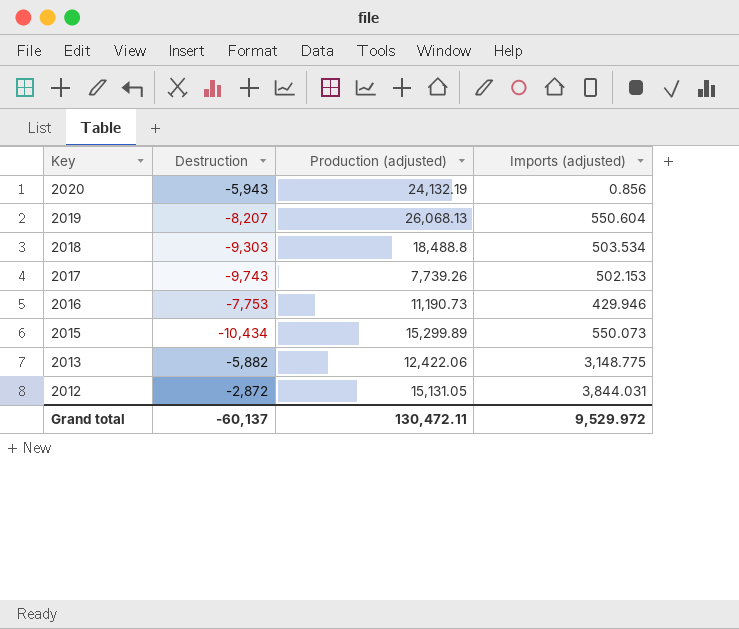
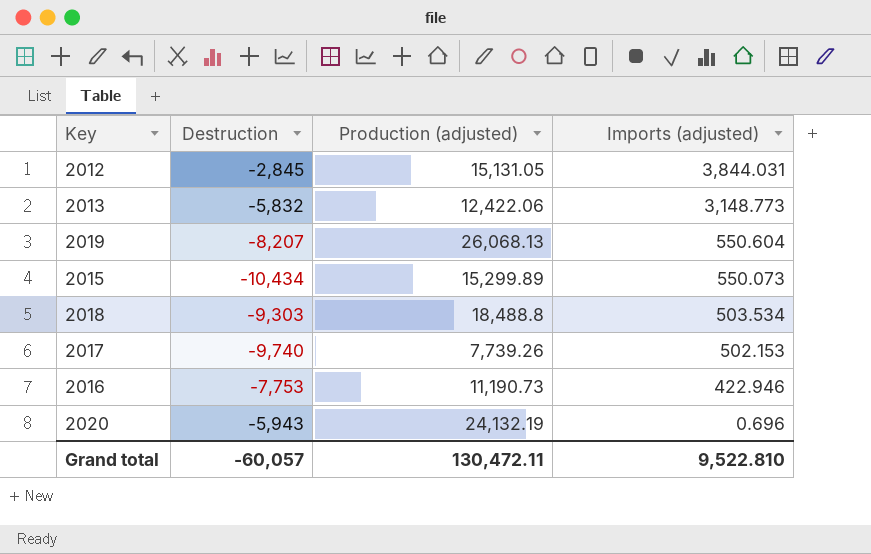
row order: Key descending -> Imports (adjusted) descending
2012 | Destruction: -2,872 -> -2,845
2013 | Destruction: -5,882 -> -5,832
2013 | Imports (adjusted): 3,148.775 -> 3,148.773
2017 | Destruction: -9,743 -> -9,740
2016 | Imports (adjusted): 429.946 -> 422.946
2020 | Imports (adjusted): 0.856 -> 0.696
Grand total | Destruction: -60,137 -> -60,057
Grand total | Imports (adjusted): 9,529.972 -> 9,522.810

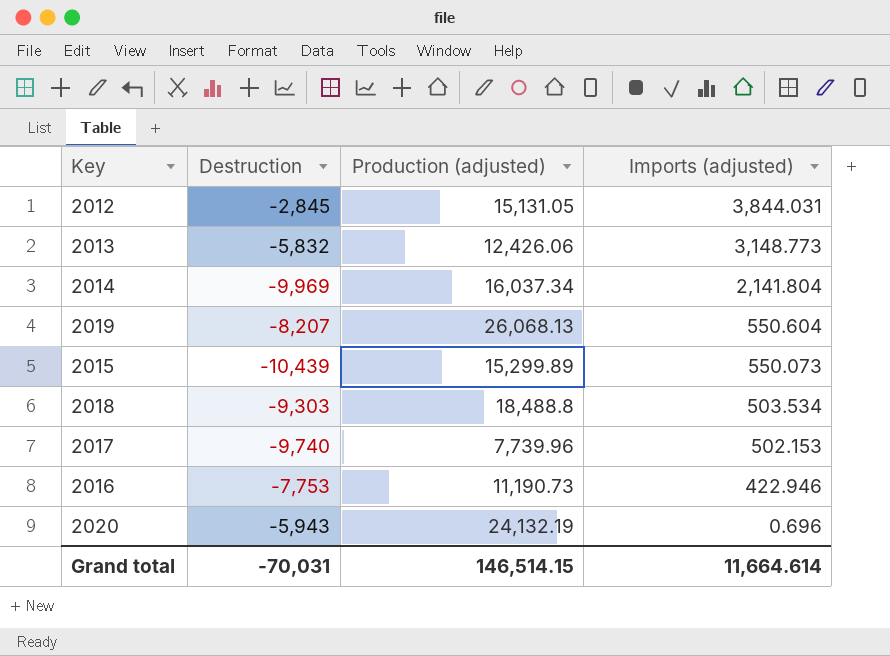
2013 | Production (adjusted): 12,422.06 -> 12,426.06
row 2014: none -> -9,969 | 16,037.34 | 2,141.804
2015 | Destruction: -10,434 -> -10,439
2017 | Production (adjusted): 7,739.26 -> 7,739.96
Grand total | Destruction: -60,057 -> -70,031
Grand total | Production (adjusted): 130,472.11 -> 146,514.15
Grand total | Imports (adjusted): 9,522.810 -> 11,664.614

